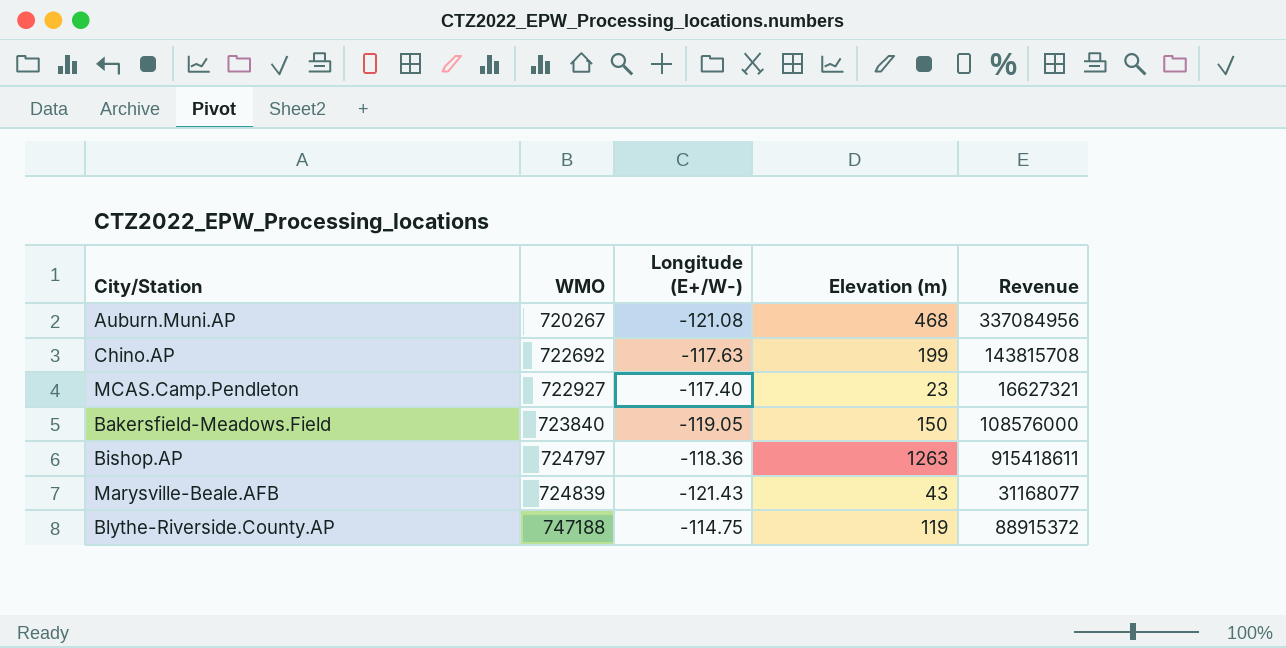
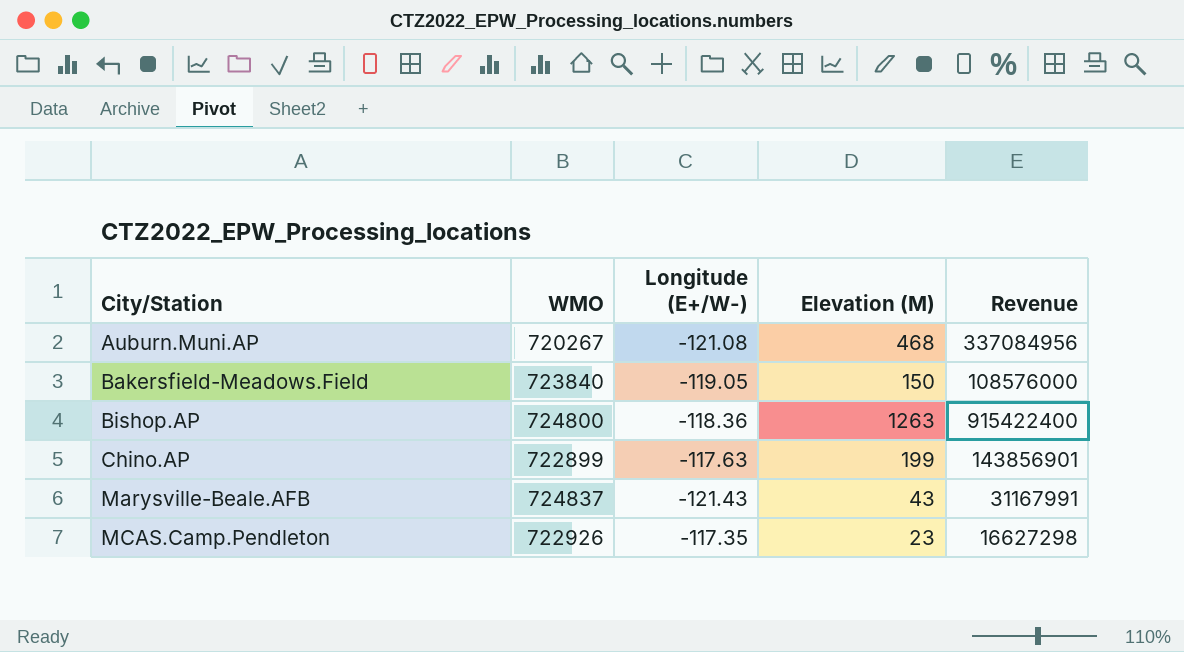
row order: WMO ascending -> City/Station ascending
column name: Elevation (m) -> Elevation (M)
row Blythe-Riverside.County.AP: 747188 | -114.75 | 119 | 88915372 -> none
Bishop.AP | WMO: 724797 -> 724800
Bishop.AP | Revenue: 915418611 -> 915422400
Chino.AP | WMO: 722692 -> 722899
Chino.AP | Revenue: 143815708 -> 143856901
Marysville-Beale.AFB | WMO: 724839 -> 724837
Marysville-Beale.AFB | Revenue: 31168077 -> 31167991
MCAS.Camp.Pendleton | WMO: 722927 -> 722926
MCAS.Camp.Pendleton | Longitude (E+/W-): -117.40 -> -117.35
MCAS.Camp.Pendleton | Revenue: 16627321 -> 16627298

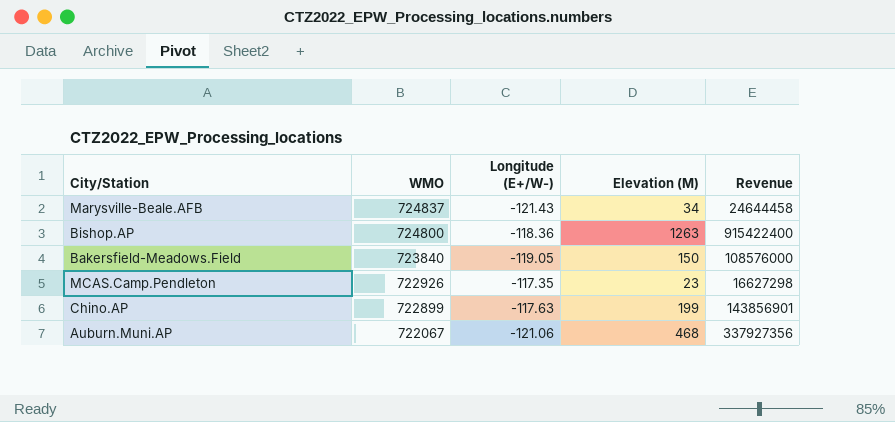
row order: City/Station ascending -> WMO descending
Marysville-Beale.AFB | Elevation (M): 43 -> 34
Marysville-Beale.AFB | Revenue: 31167991 -> 24644458
Auburn.Muni.AP | WMO: 720267 -> 722067
Auburn.Muni.AP | Longitude (E+/W-): -121.08 -> -121.06
Auburn.Muni.AP | Revenue: 337084956 -> 337927356

